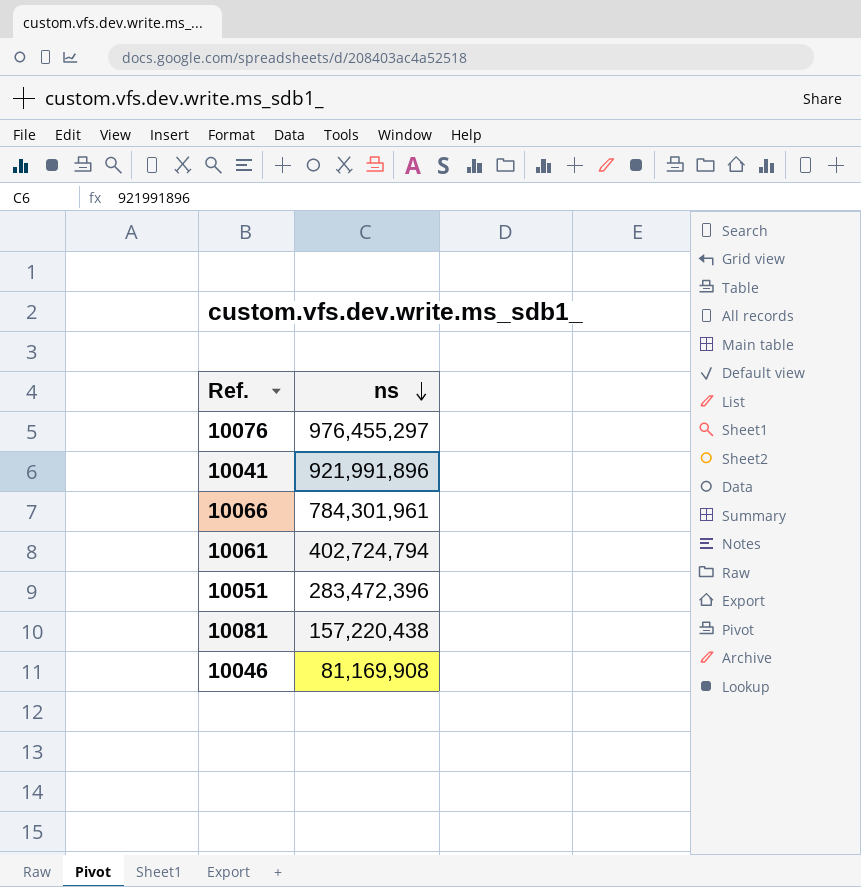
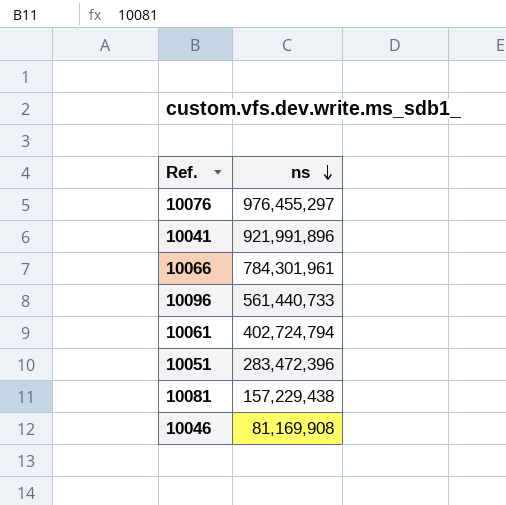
row 10096: none -> 561,440,733
10081 | ns: 157,220,438 -> 157,229,438

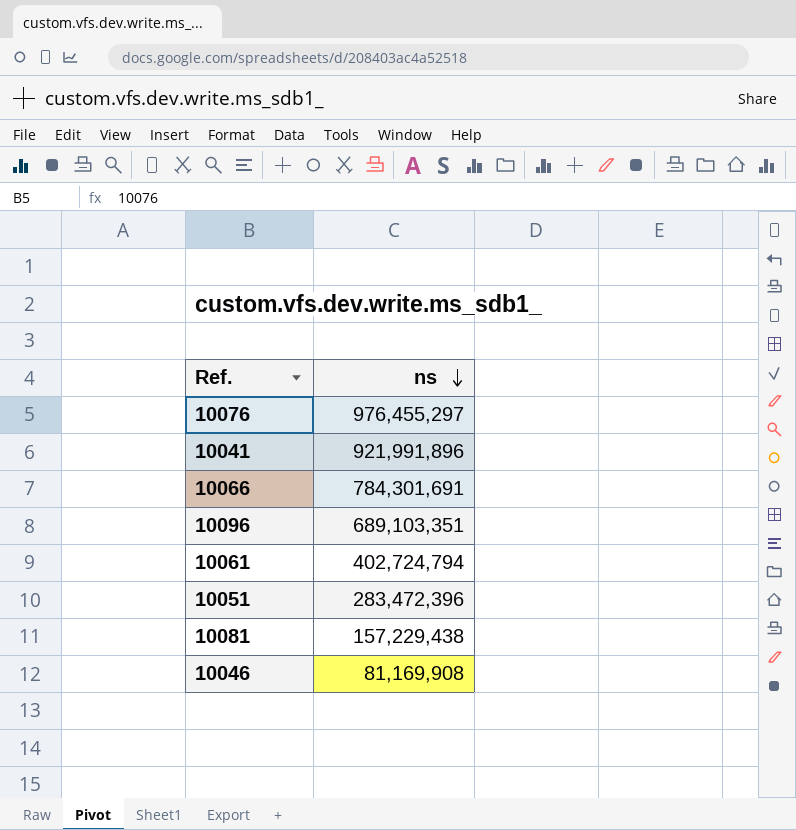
10066 | ns: 784,301,961 -> 784,301,691
10096 | ns: 561,440,733 -> 689,103,351

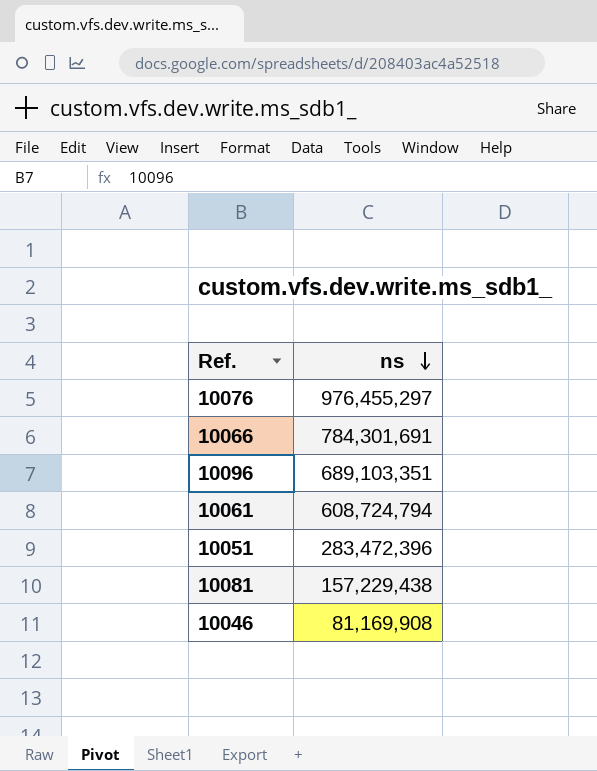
row 10041: 921,991,896 -> none
10061 | ns: 402,724,794 -> 608,724,794

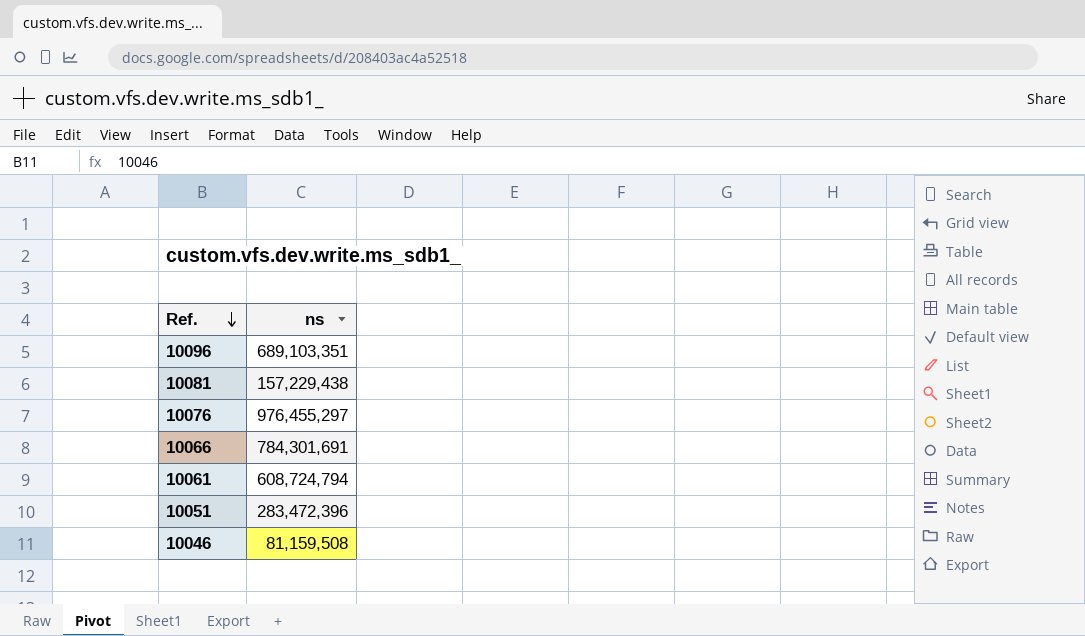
row order: ns descending -> Ref. descending
10046 | ns: 81,169,908 -> 81,159,508

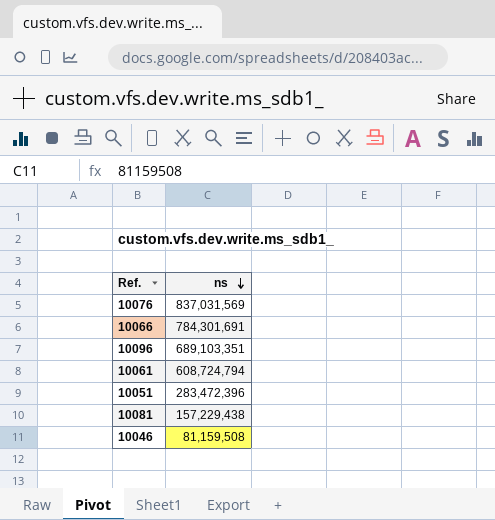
row order: Ref. descending -> ns descending
10076 | ns: 976,455,297 -> 837,031,569

